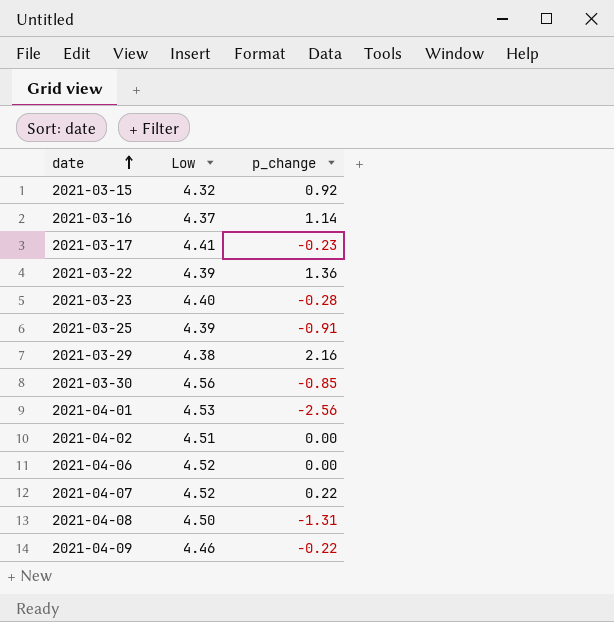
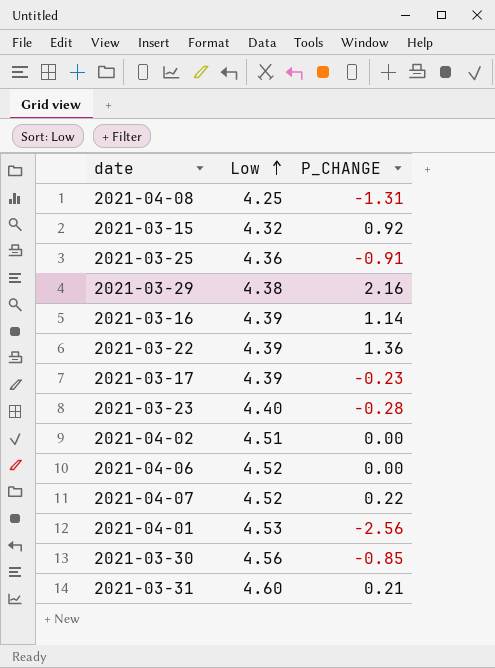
row order: date ascending -> Low ascending
column name: p_change -> P_CHANGE
row 2021-04-09: 4.46 | -0.22 -> none
2021-04-08 | Low: 4.50 -> 4.25
2021-03-25 | Low: 4.39 -> 4.36
2021-03-16 | Low: 4.37 -> 4.39
2021-03-17 | Low: 4.41 -> 4.39
row 2021-03-31: none -> 4.60 | 0.21

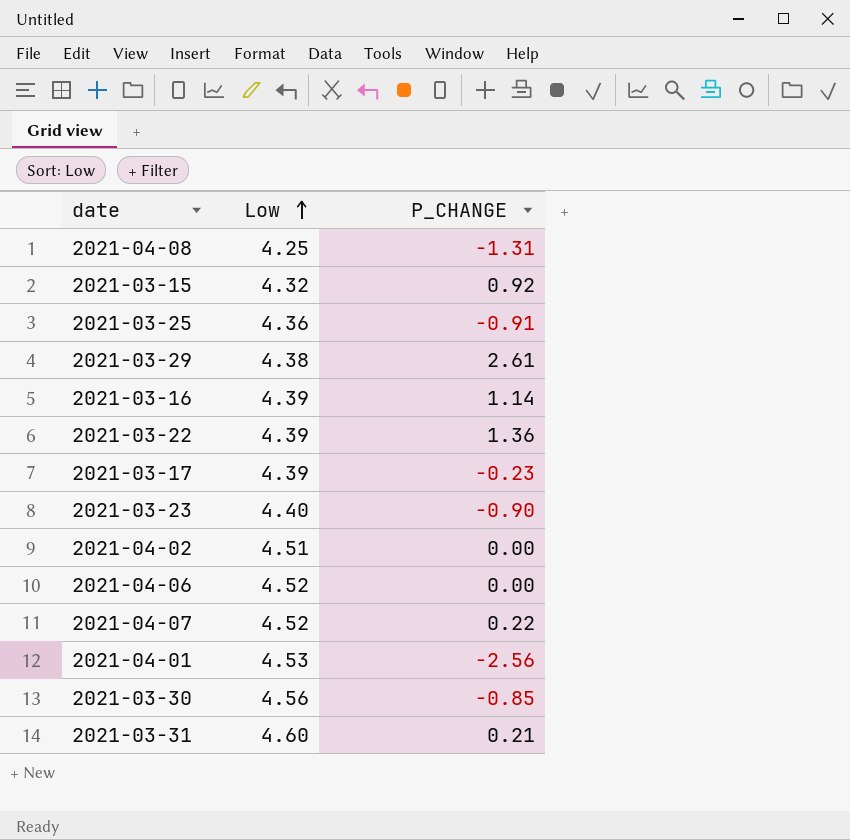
2021-03-29 | P_CHANGE: 2.16 -> 2.61
2021-03-23 | P_CHANGE: -0.28 -> -0.90

